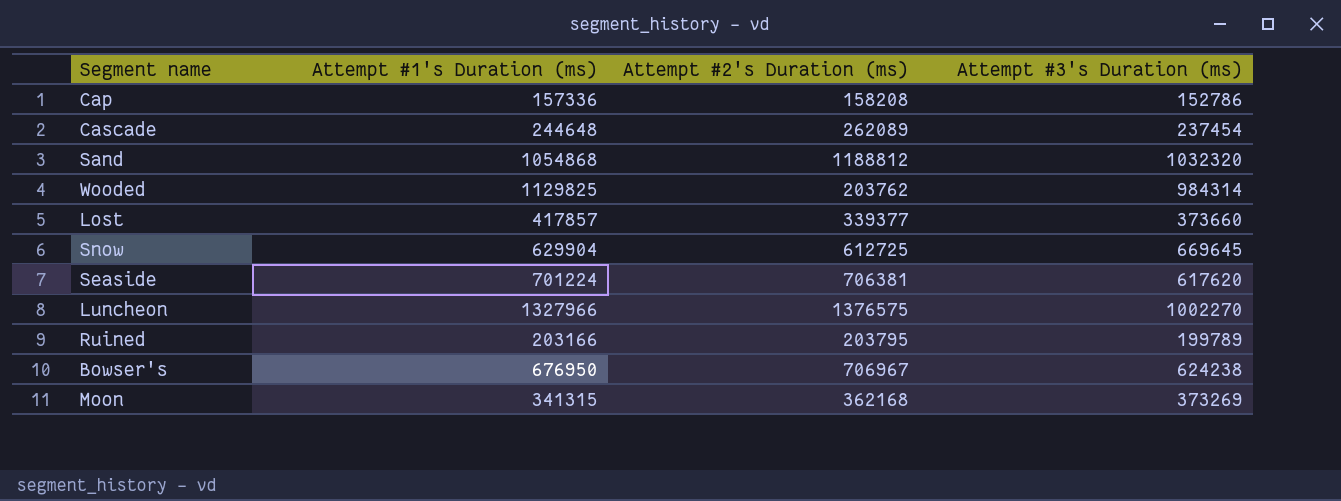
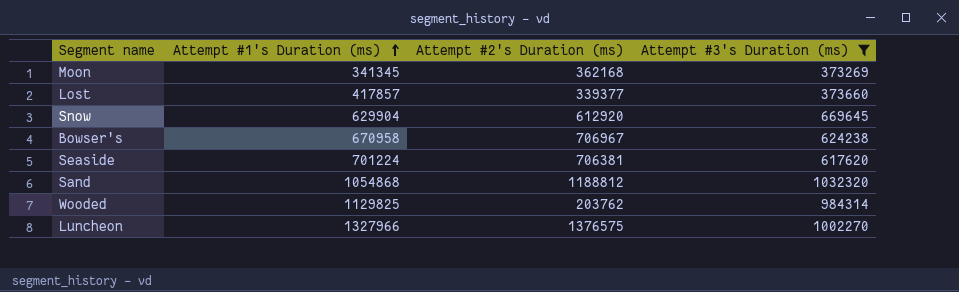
filter: none -> Attempt #3's Duration (ms) >= 373269
row order: none -> Attempt #1's Duration (ms) ascending
Moon | Attempt #1's Duration (ms): 341315 -> 341345
Snow | Attempt #2's Duration (ms): 612725 -> 612920
Bowser's | Attempt #1's Duration (ms): 676950 -> 670958

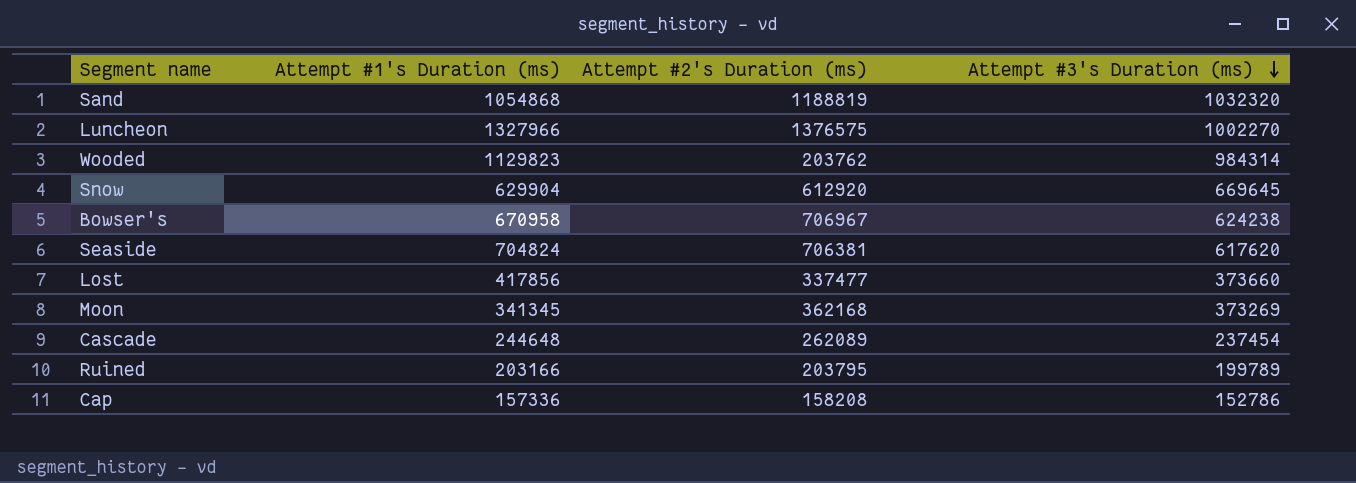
filter: Attempt #3's Duration (ms) >= 373269 -> none
row order: Attempt #1's Duration (ms) ascending -> Attempt #3's Duration (ms) descending
Sand | Attempt #2's Duration (ms): 1188812 -> 1188819
Wooded | Attempt #1's Duration (ms): 1129825 -> 1129823
Seaside | Attempt #1's Duration (ms): 701224 -> 704824
Lost | Attempt #1's Duration (ms): 417857 -> 417856
Lost | Attempt #2's Duration (ms): 339377 -> 337477

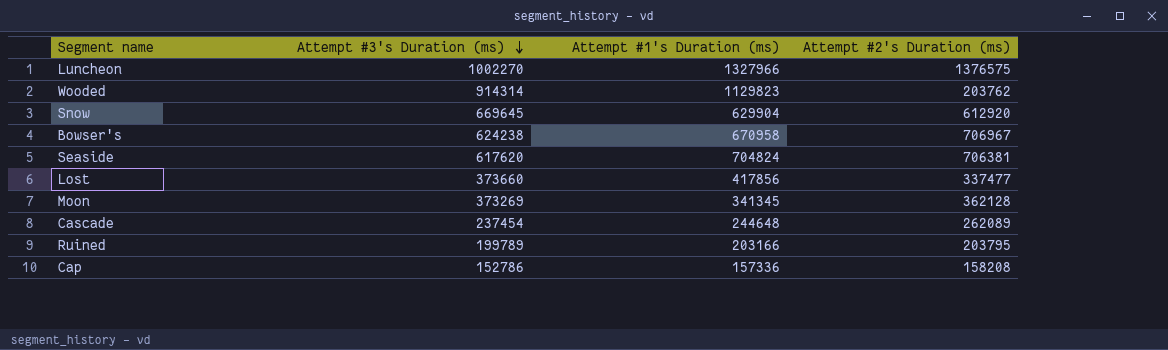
column Attempt #3's Duration (ms) | position: 4 -> 2
row Sand: 1054868 | 1188819 | 1032320 -> none
Wooded | Attempt #3's Duration (ms): 984314 -> 914314
Moon | Attempt #2's Duration (ms): 362168 -> 362128

